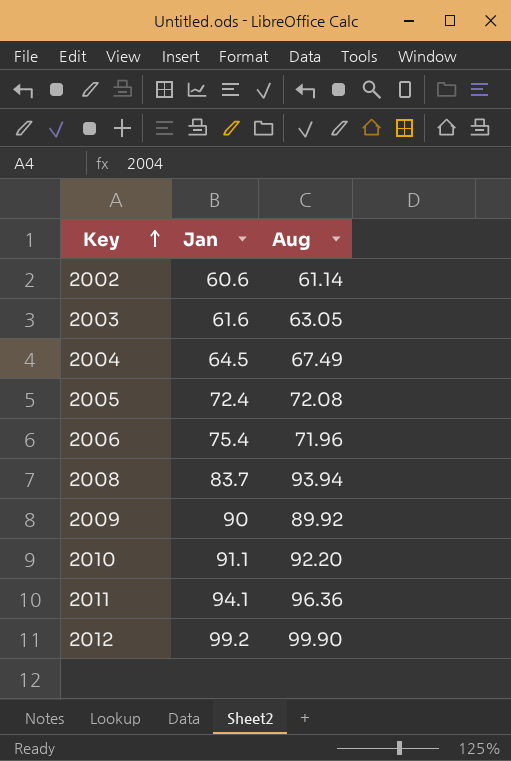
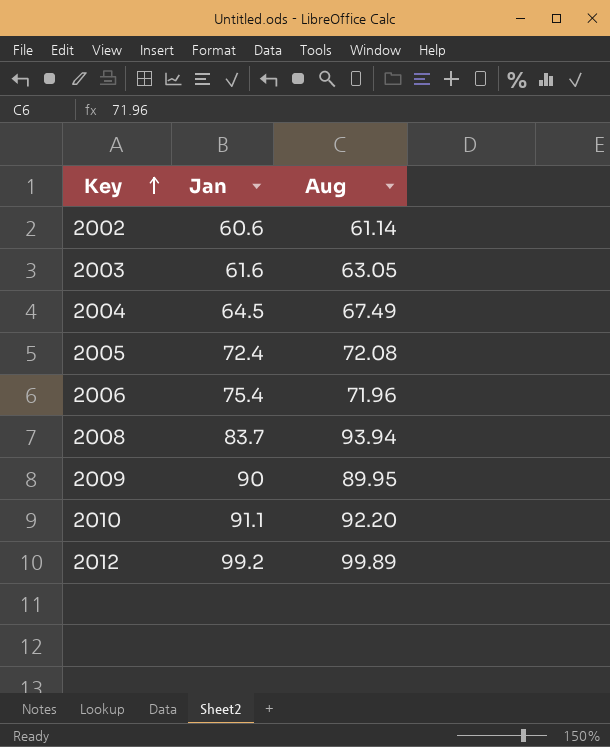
row 2011: 94.1 | 96.36 -> none
2009 | Aug: 89.92 -> 89.95
2012 | Aug: 99.90 -> 99.89

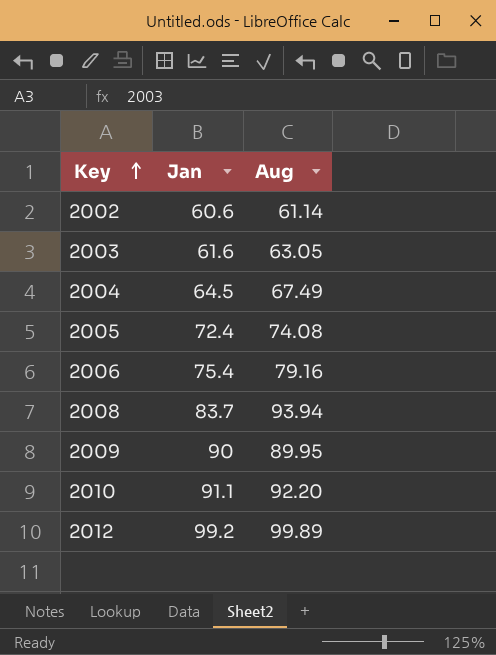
2005 | Aug: 72.08 -> 74.08
2006 | Aug: 71.96 -> 79.16

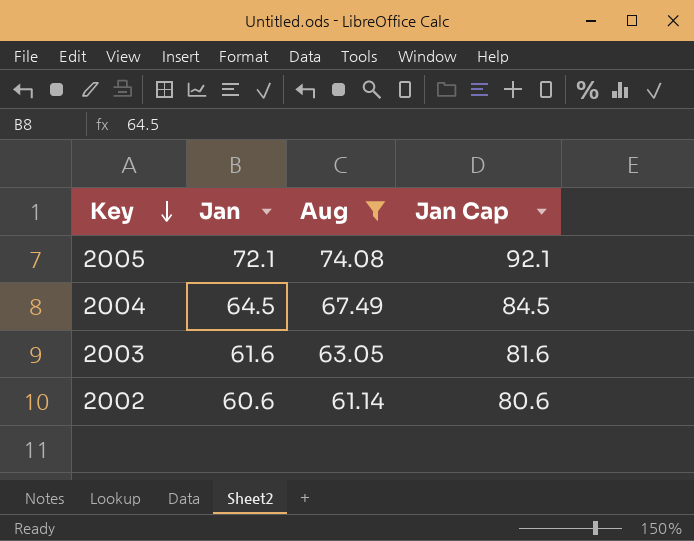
filter: none -> Aug <= 74.08
row order: Key ascending -> Key descending
column Jan Cap | formula: none -> [Jan] + 20
2005 | Jan: 72.4 -> 72.1

